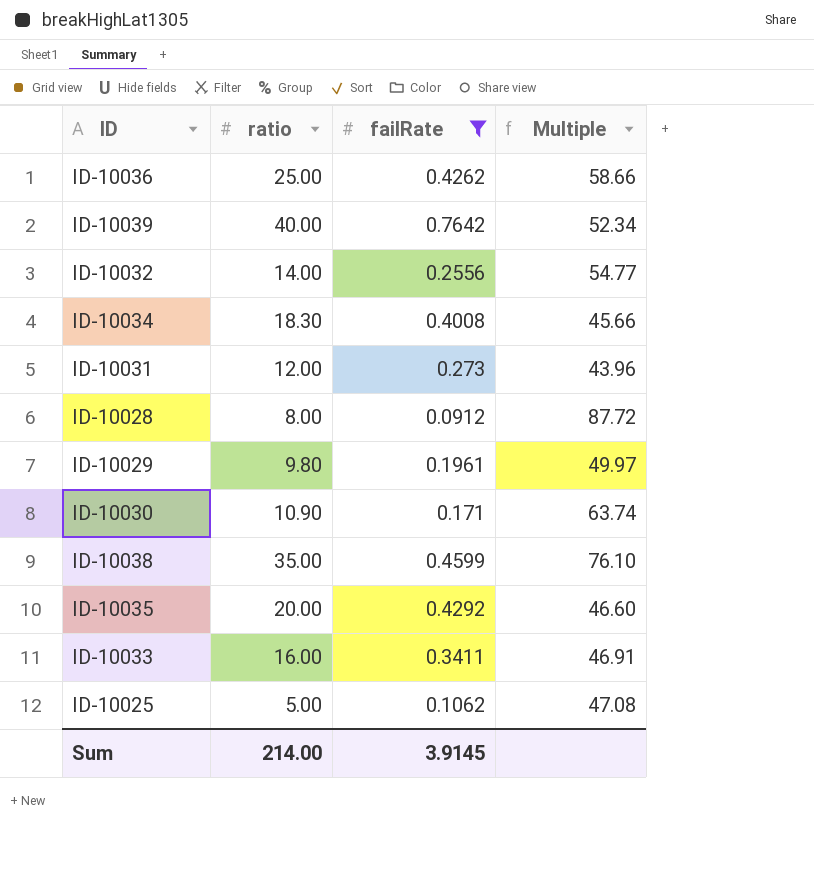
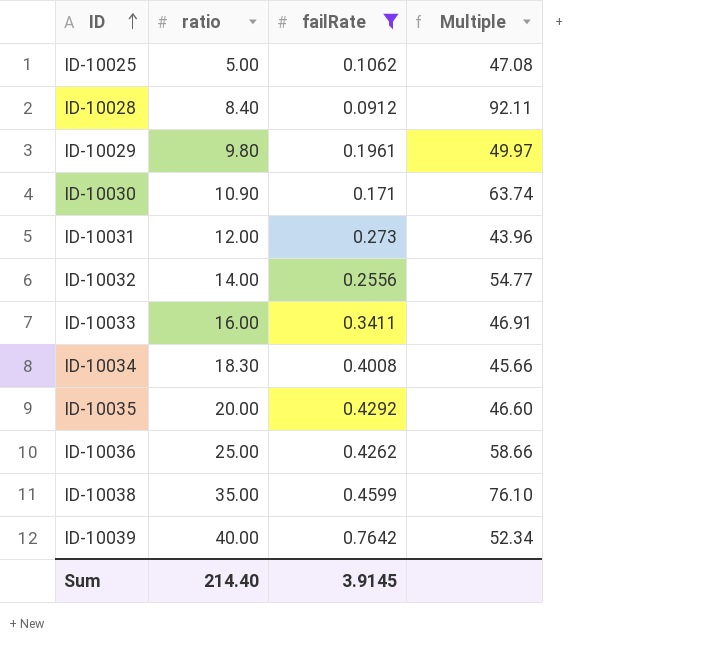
row order: none -> ID ascending
ID-10028 | ratio: 8.00 -> 8.40
ID-10028 | Multiple: 87.72 -> 92.11
Sum | ratio: 214.00 -> 214.40

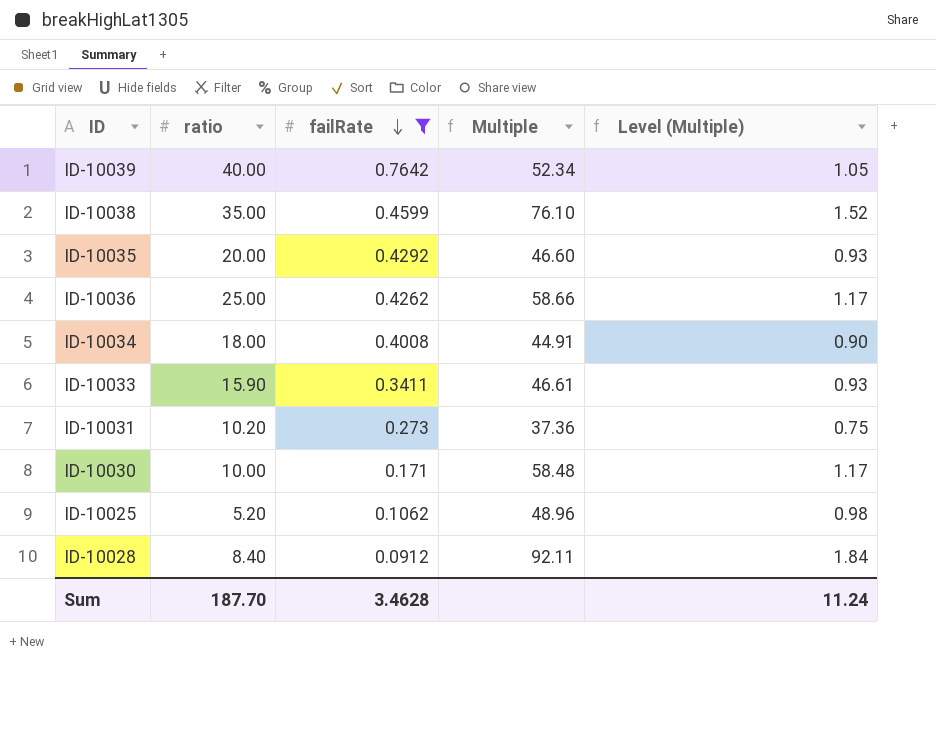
row order: ID ascending -> failRate descending
column Level (Multiple) | formula: none -> [Multiple] * 0.02
row ID-10029: 9.80 | 0.1961 | 49.97 -> none
row ID-10032: 14.00 | 0.2556 | 54.77 -> none
ID-10034 | ratio: 18.30 -> 18.00
ID-10034 | Multiple: 45.66 -> 44.91
ID-10033 | ratio: 16.00 -> 15.90
ID-10033 | Multiple: 46.91 -> 46.61
ID-10031 | ratio: 12.00 -> 10.20
ID-10031 | Multiple: 43.96 -> 37.36
ID-10030 | ratio: 10.90 -> 10.00
ID-10030 | Multiple: 63.74 -> 58.48
ID-10025 | ratio: 5.00 -> 5.20
ID-10025 | Multiple: 47.08 -> 48.96
Sum | ratio: 214.40 -> 187.70
Sum | failRate: 3.9145 -> 3.4628

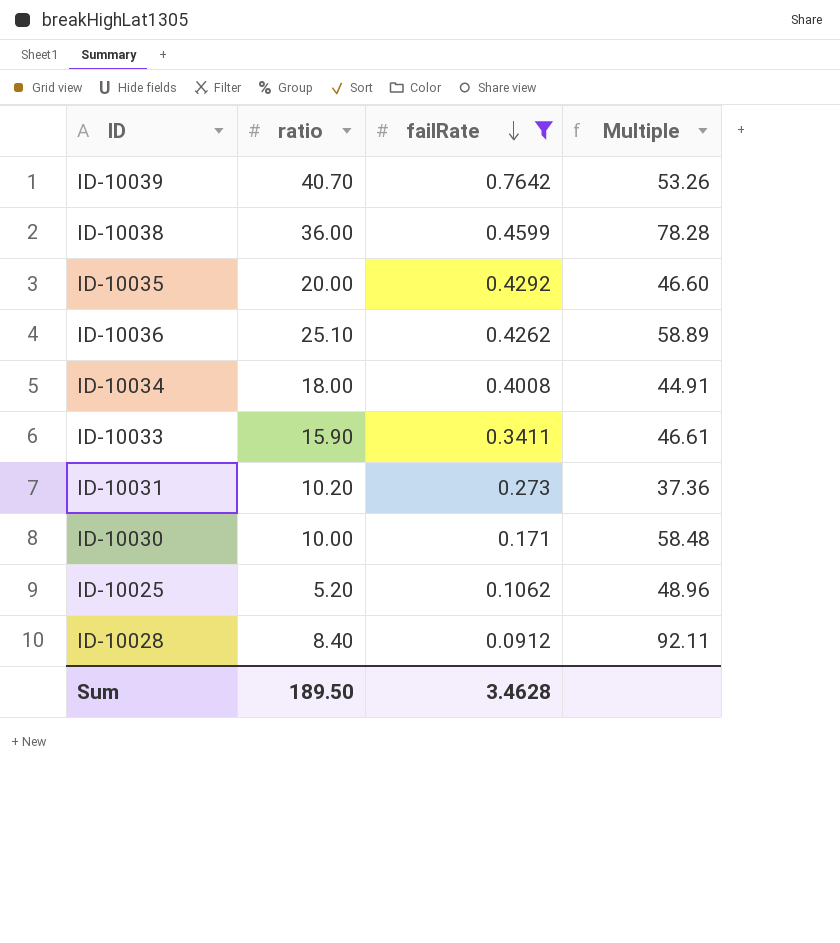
column Level (Multiple) | formula: [Multiple] * 0.02 -> none
ID-10039 | ratio: 40.00 -> 40.70
ID-10039 | Multiple: 52.34 -> 53.26
ID-10038 | ratio: 35.00 -> 36.00
ID-10038 | Multiple: 76.10 -> 78.28
ID-10036 | ratio: 25.00 -> 25.10
ID-10036 | Multiple: 58.66 -> 58.89
Sum | ratio: 187.70 -> 189.50

